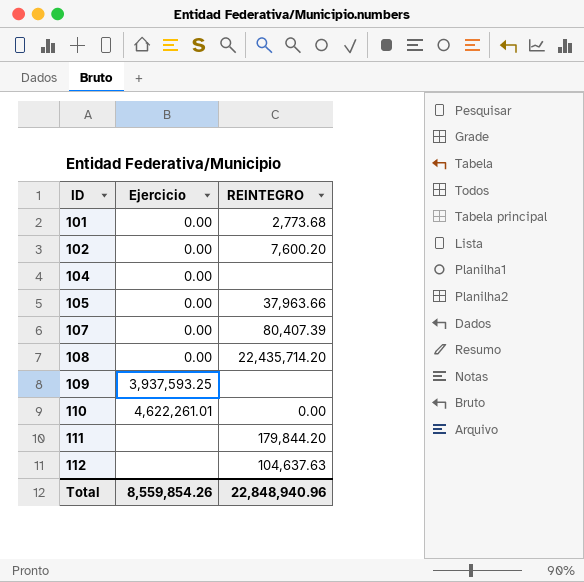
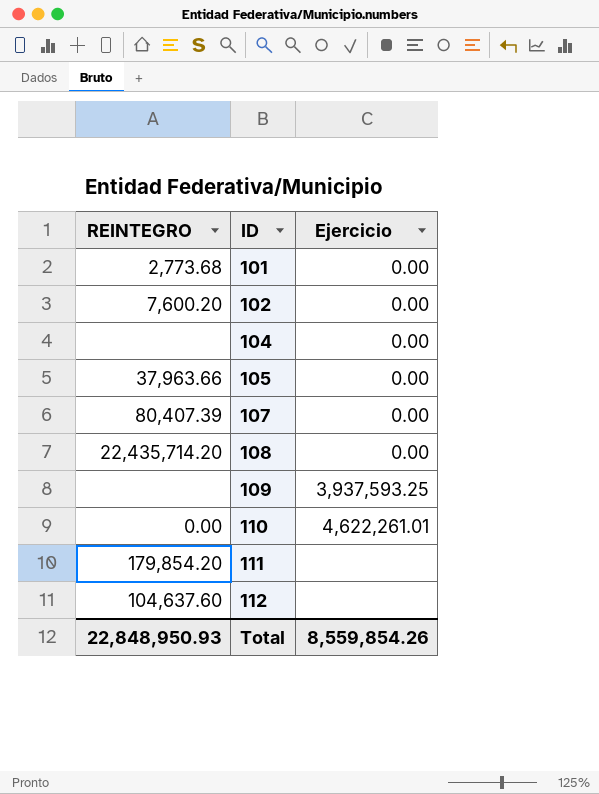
column REINTEGRO | position: 3 -> 1
111 | REINTEGRO: 179,844.20 -> 179,854.20
112 | REINTEGRO: 104,637.63 -> 104,637.60
Total | REINTEGRO: 22,848,940.96 -> 22,848,950.93

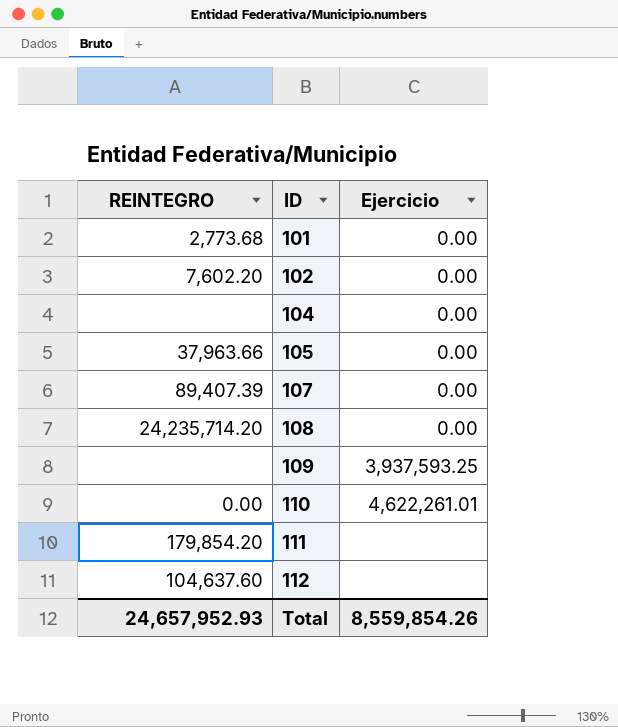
102 | REINTEGRO: 7,600.20 -> 7,602.20
107 | REINTEGRO: 80,407.39 -> 89,407.39
108 | REINTEGRO: 22,435,714.20 -> 24,235,714.20
Total | REINTEGRO: 22,848,950.93 -> 24,657,952.93

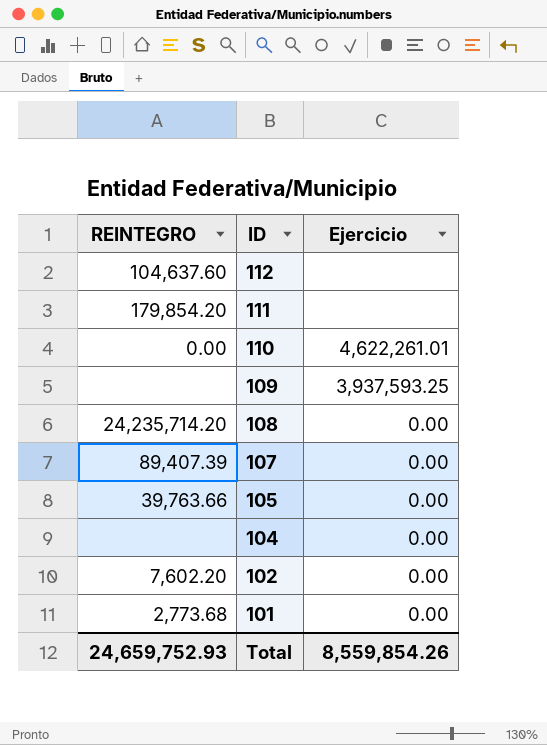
row order: ID ascending -> ID descending
105 | REINTEGRO: 37,963.66 -> 39,763.66
Total | REINTEGRO: 24,657,952.93 -> 24,659,752.93

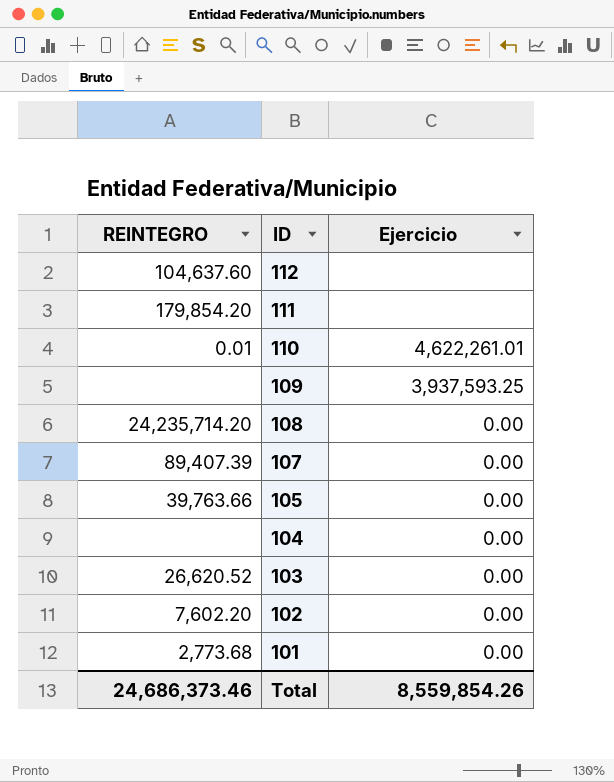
110 | REINTEGRO: 0.00 -> 0.01
row 103: none -> 26,620.52 | 0.00
Total | REINTEGRO: 24,659,752.93 -> 24,686,373.46

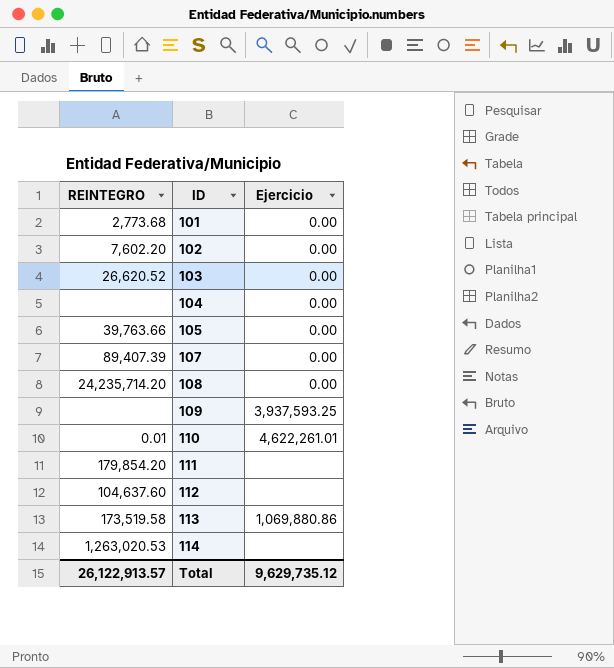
row order: ID descending -> ID ascending
row 113: none -> 173,519.58 | 1,069,880.86
row 114: none -> 1,263,020.53 | none
Total | REINTEGRO: 24,686,373.46 -> 26,122,913.57
Total | Ejercicio: 8,559,854.26 -> 9,629,735.12

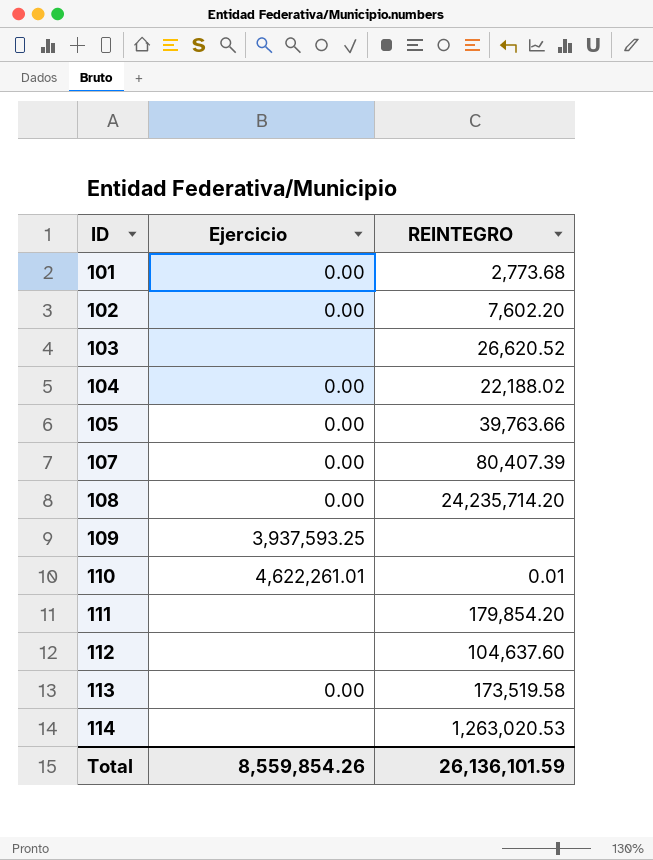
column REINTEGRO | position: 1 -> 3
103 | Ejercicio: 0.00 -> none
104 | REINTEGRO: none -> 22,188.02
107 | REINTEGRO: 89,407.39 -> 80,407.39
113 | Ejercicio: 1,069,880.86 -> 0.00
Total | Ejercicio: 9,629,735.12 -> 8,559,854.26
Total | REINTEGRO: 26,122,913.57 -> 26,136,101.59

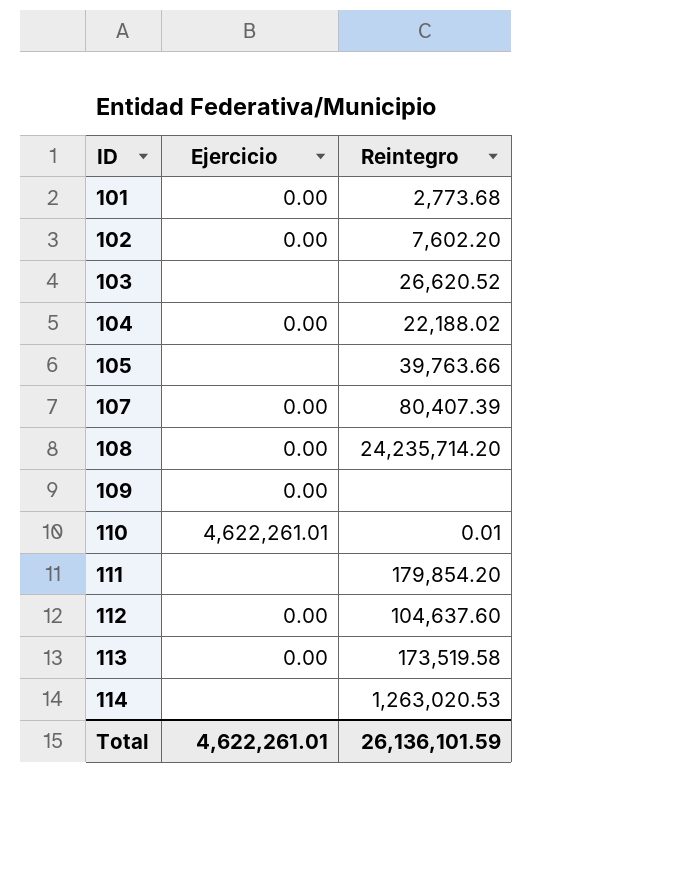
column name: REINTEGRO -> Reintegro
105 | Ejercicio: 0.00 -> none
109 | Ejercicio: 3,937,593.25 -> 0.00
112 | Ejercicio: none -> 0.00
Total | Ejercicio: 8,559,854.26 -> 4,622,261.01

